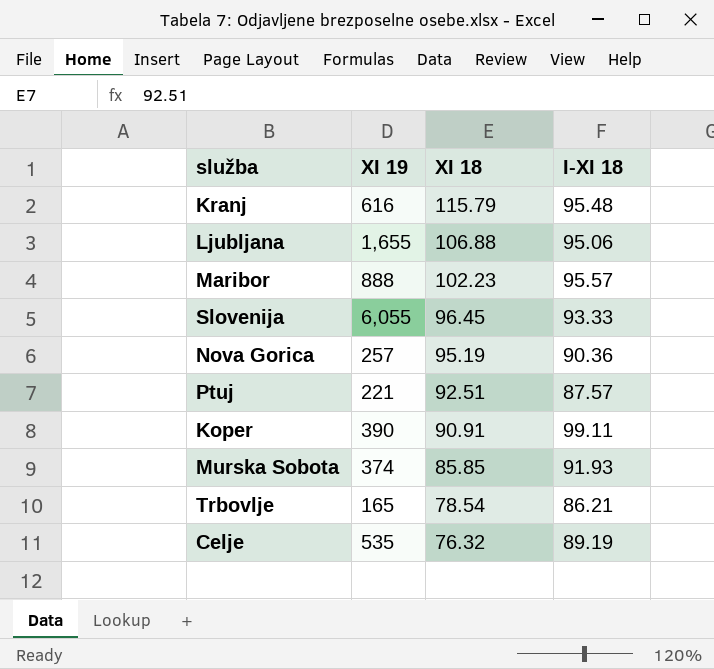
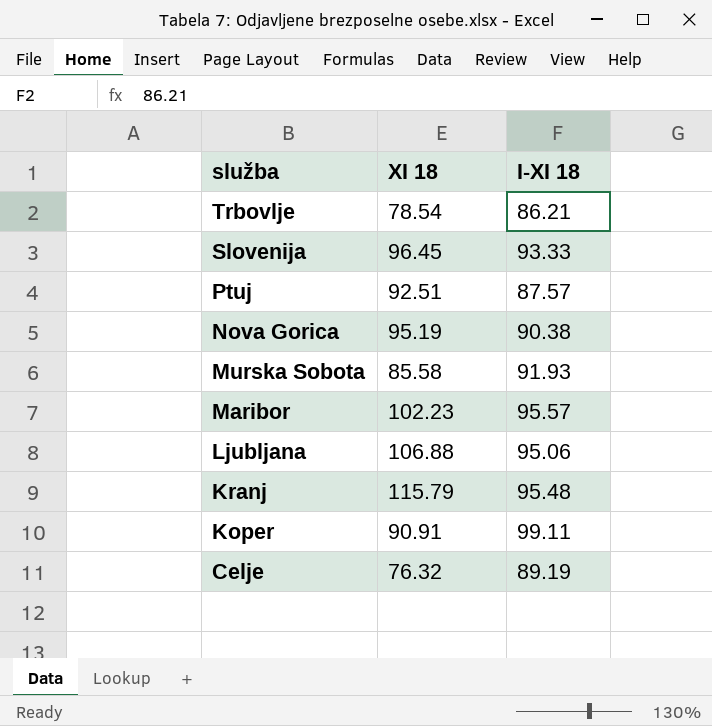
row order: XI 18 descending -> služba descending
column XI 19 | position: 2 -> none
Nova Gorica | I-XI 18: 90.36 -> 90.38
Murska Sobota | XI 18: 85.85 -> 85.58

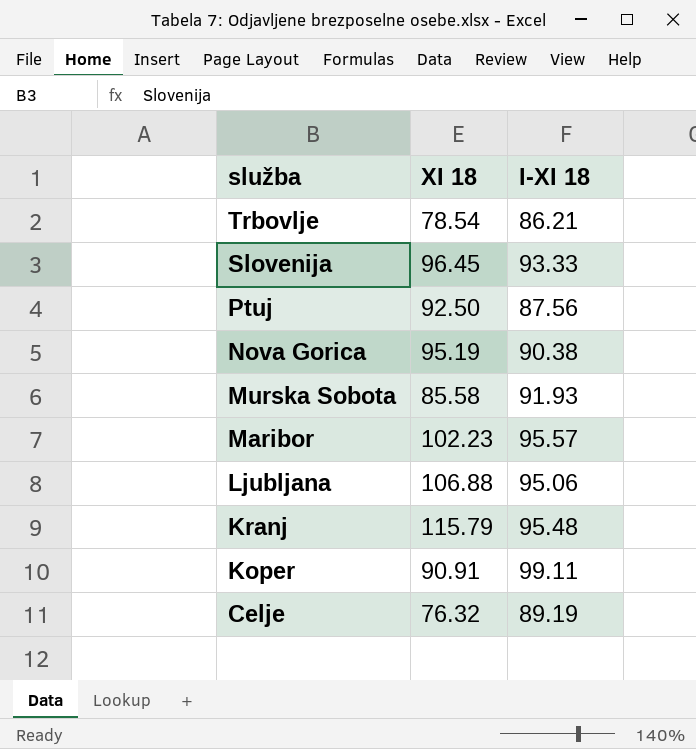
Ptuj | XI 18: 92.51 -> 92.50
Ptuj | I-XI 18: 87.57 -> 87.56

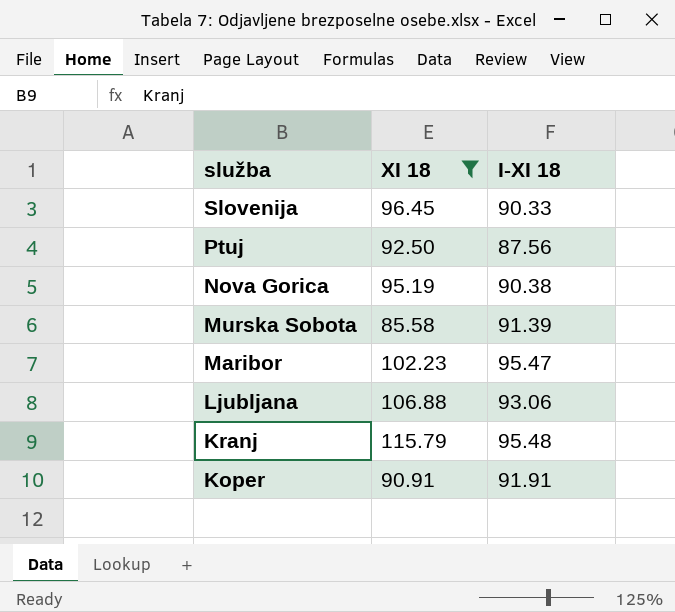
filter: none -> XI 18 >= 85.58
Slovenija | I-XI 18: 93.33 -> 90.33
Murska Sobota | I-XI 18: 91.93 -> 91.39
Maribor | I-XI 18: 95.57 -> 95.47
Ljubljana | I-XI 18: 95.06 -> 93.06
Koper | I-XI 18: 99.11 -> 91.91

